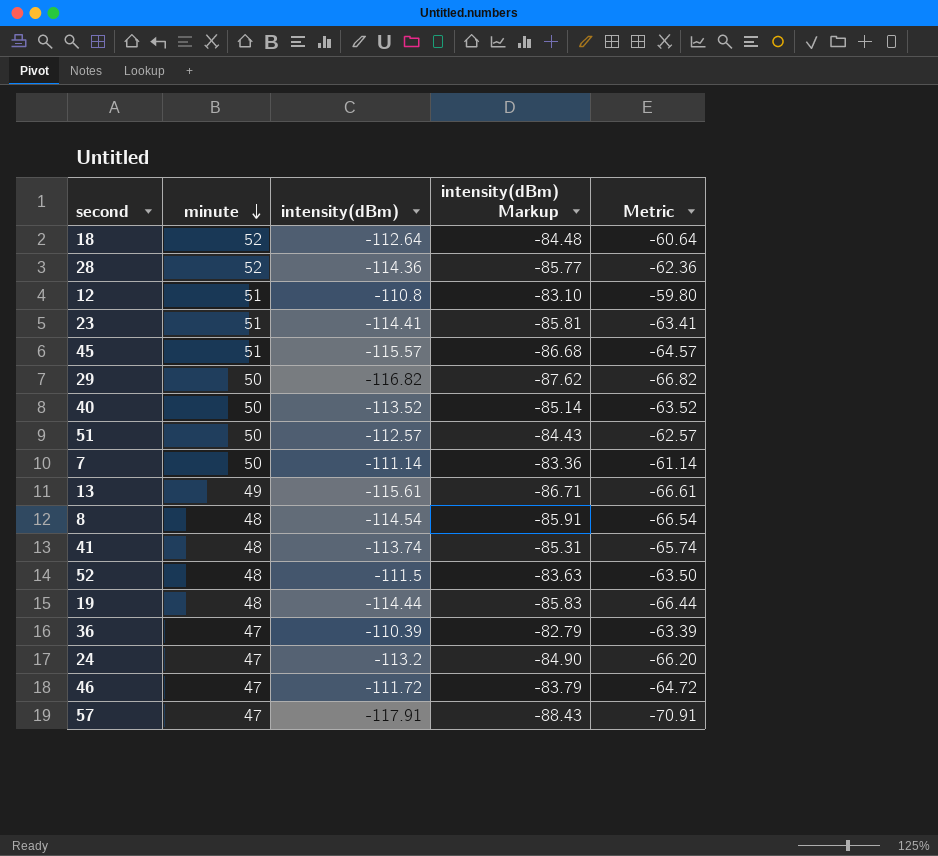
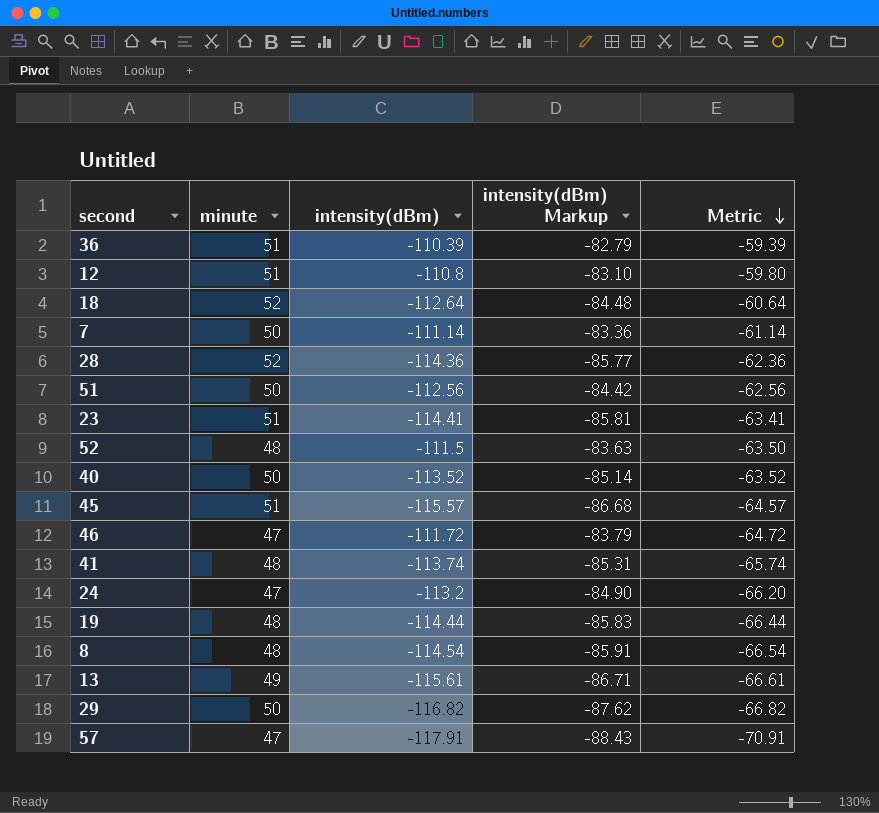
row order: minute descending -> Metric descending
36 | minute: 47 -> 51
36 | Metric: -63.39 -> -59.39
51 | intensity(dBm): -112.57 -> -112.56
51 | intensity(dBm) Markup: -84.43 -> -84.42
51 | Metric: -62.57 -> -62.56

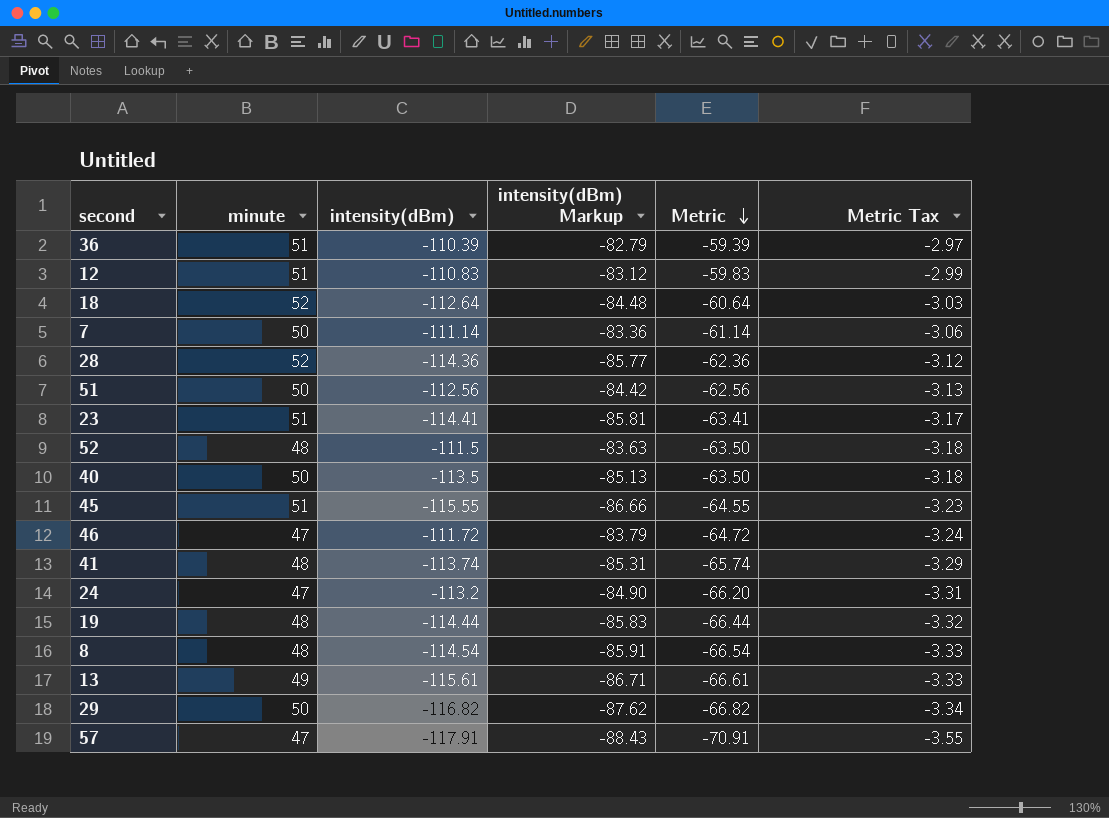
column Metric Tax | formula: none -> [Metric] * 0.05
12 | intensity(dBm): -110.8 -> -110.83
12 | intensity(dBm) Markup: -83.10 -> -83.12
12 | Metric: -59.80 -> -59.83
40 | intensity(dBm): -113.52 -> -113.5
40 | intensity(dBm) Markup: -85.14 -> -85.13
40 | Metric: -63.52 -> -63.50
45 | intensity(dBm): -115.57 -> -115.55
45 | intensity(dBm) Markup: -86.68 -> -86.66
45 | Metric: -64.57 -> -64.55

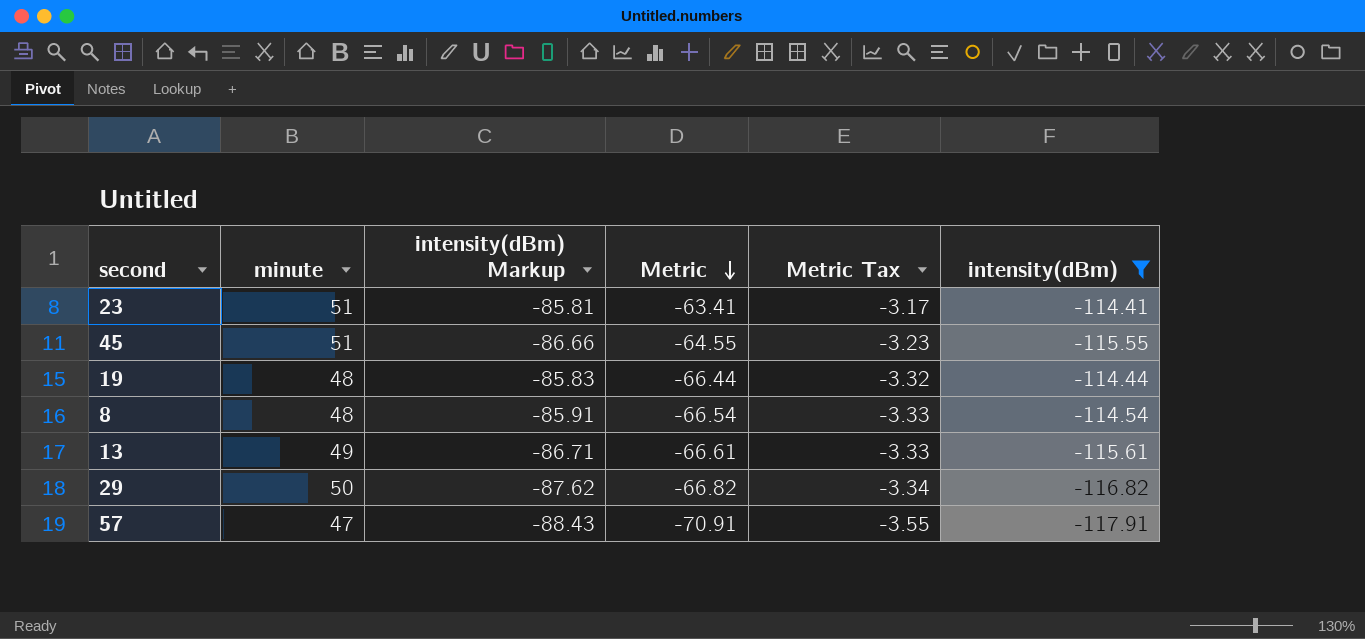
filter: none -> intensity(dBm) <= -114.41
column intensity(dBm) | position: 3 -> 6

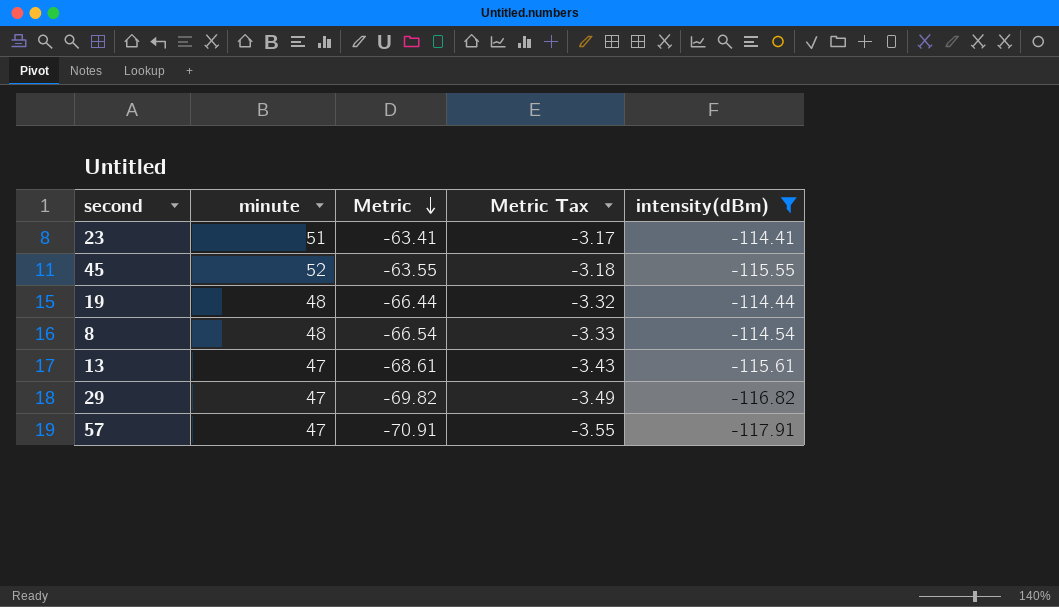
column intensity(dBm) Markup | formula: [intensity(dBm)] * 0.75 -> none
45 | minute: 51 -> 52
45 | Metric: -64.55 -> -63.55
45 | Metric Tax: -3.23 -> -3.18
13 | minute: 49 -> 47
13 | Metric: -66.61 -> -68.61
13 | Metric Tax: -3.33 -> -3.43
29 | minute: 50 -> 47
29 | Metric: -66.82 -> -69.82
29 | Metric Tax: -3.34 -> -3.49

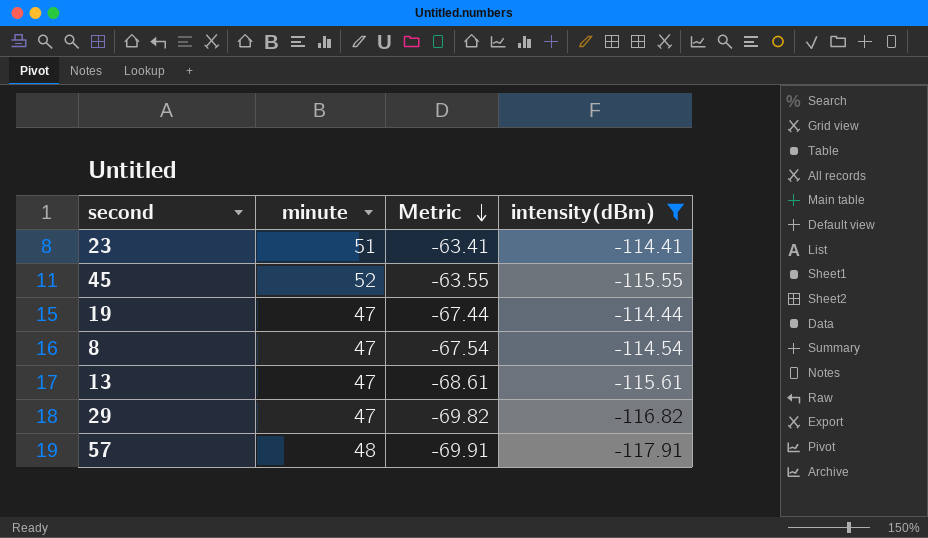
column Metric Tax | formula: [Metric] * 0.05 -> none
19 | minute: 48 -> 47
19 | Metric: -66.44 -> -67.44
8 | minute: 48 -> 47
8 | Metric: -66.54 -> -67.54
57 | minute: 47 -> 48
57 | Metric: -70.91 -> -69.91

